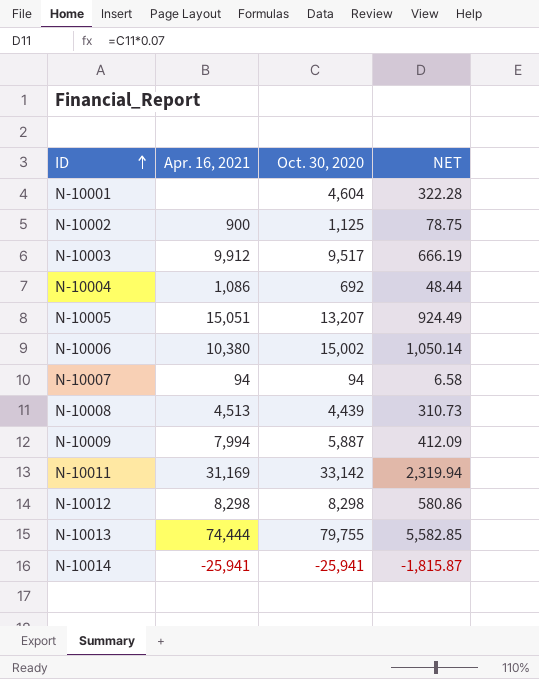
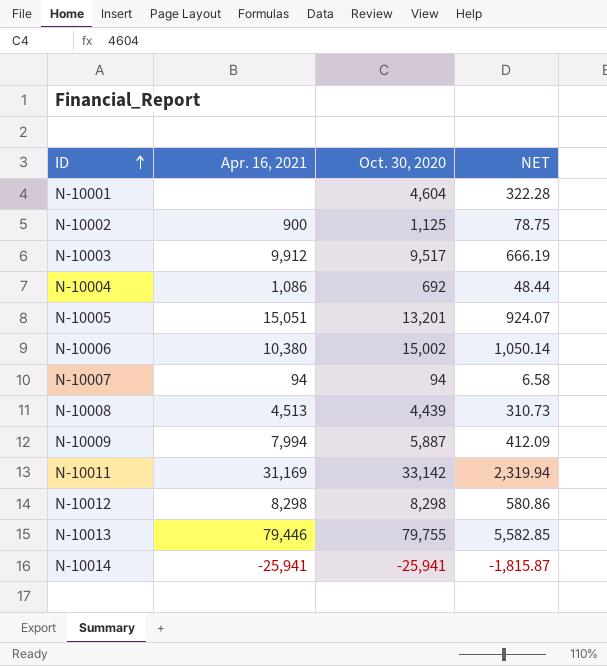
N-10005 | Oct. 30, 2020: 13,207 -> 13,201
N-10005 | NET: 924.49 -> 924.07
N-10013 | Apr. 16, 2021: 74,444 -> 79,446

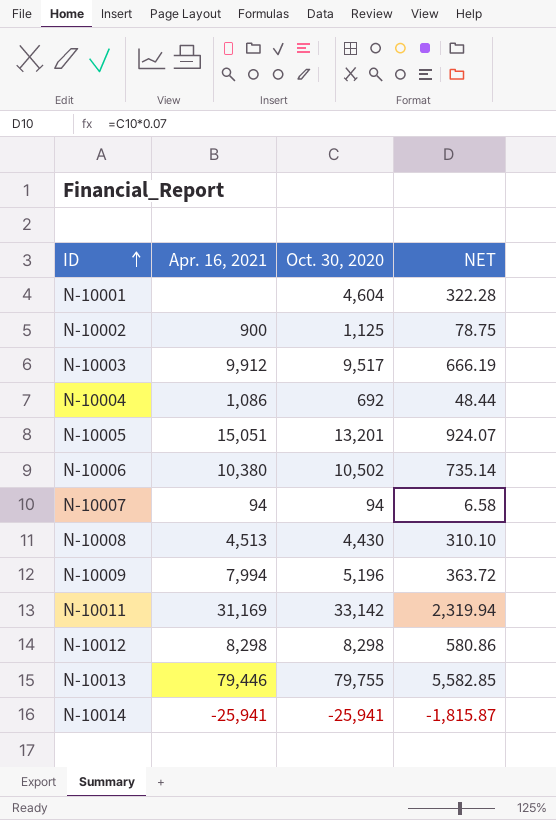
N-10006 | Oct. 30, 2020: 15,002 -> 10,502
N-10006 | NET: 1,050.14 -> 735.14
N-10008 | Oct. 30, 2020: 4,439 -> 4,430
N-10008 | NET: 310.73 -> 310.10
N-10009 | Oct. 30, 2020: 5,887 -> 5,196
N-10009 | NET: 412.09 -> 363.72

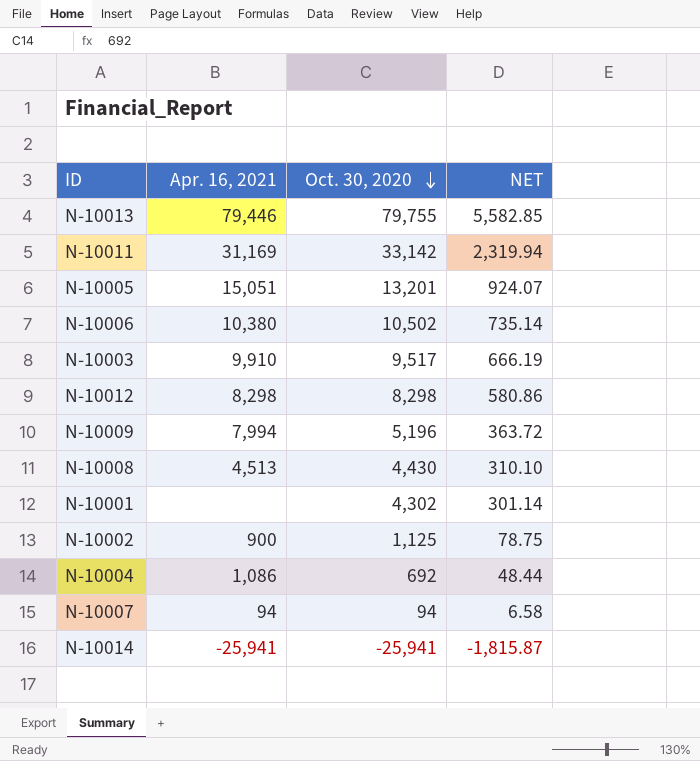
row order: ID ascending -> Oct. 30, 2020 descending
N-10003 | Apr. 16, 2021: 9,912 -> 9,910
N-10001 | Oct. 30, 2020: 4,604 -> 4,302
N-10001 | NET: 322.28 -> 301.14

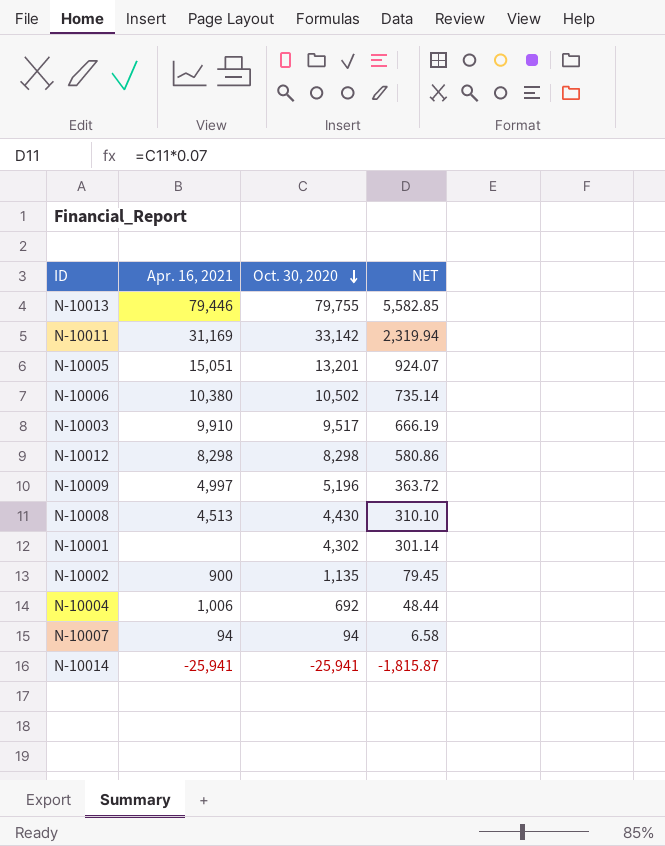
N-10009 | Apr. 16, 2021: 7,994 -> 4,997
N-10002 | Oct. 30, 2020: 1,125 -> 1,135
N-10002 | NET: 78.75 -> 79.45
N-10004 | Apr. 16, 2021: 1,086 -> 1,006

